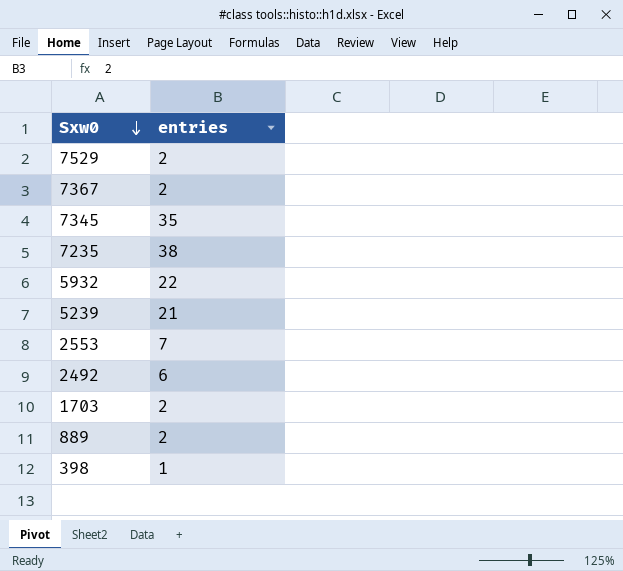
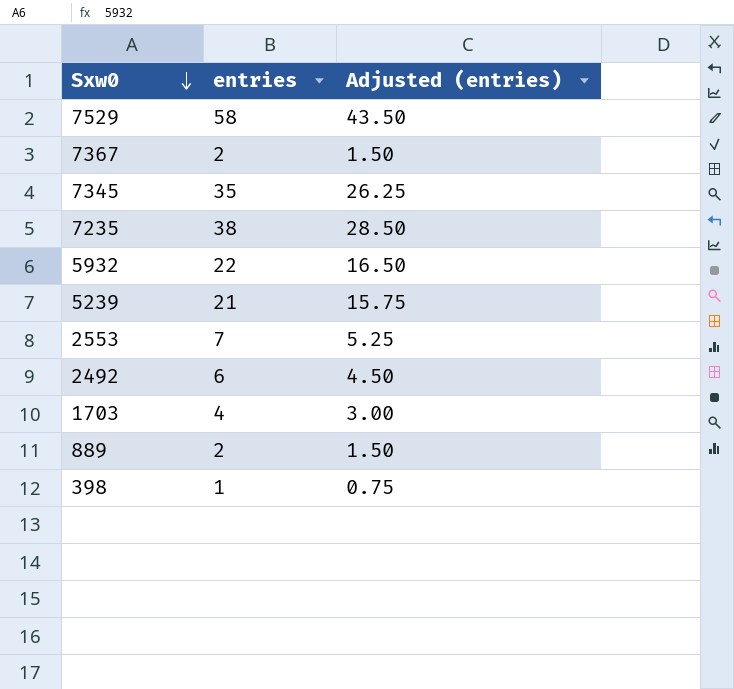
column Adjusted (entries) | formula: none -> [entries] * 0.75
7529 | entries: 2 -> 58
1703 | entries: 2 -> 4

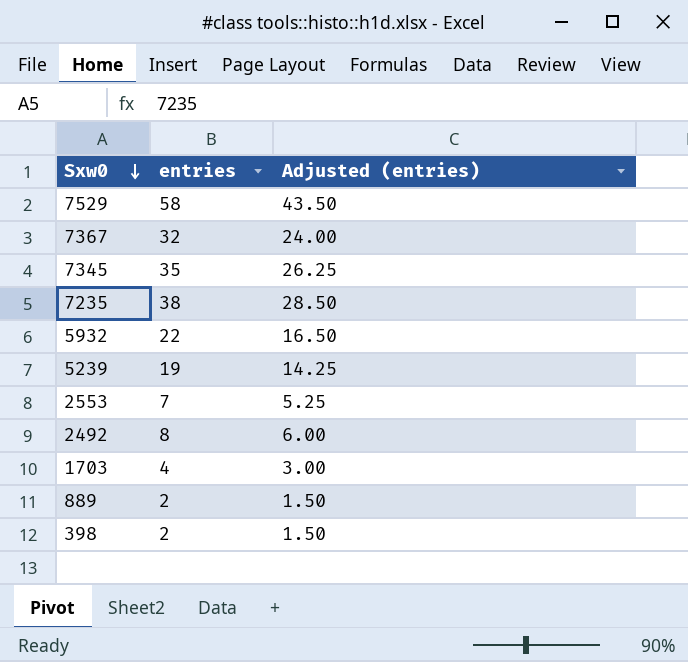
7367 | entries: 2 -> 32
7367 | Adjusted (entries): 1.50 -> 24.00
5239 | entries: 21 -> 19
5239 | Adjusted (entries): 15.75 -> 14.25
2492 | entries: 6 -> 8
2492 | Adjusted (entries): 4.50 -> 6.00
398 | entries: 1 -> 2
398 | Adjusted (entries): 0.75 -> 1.50

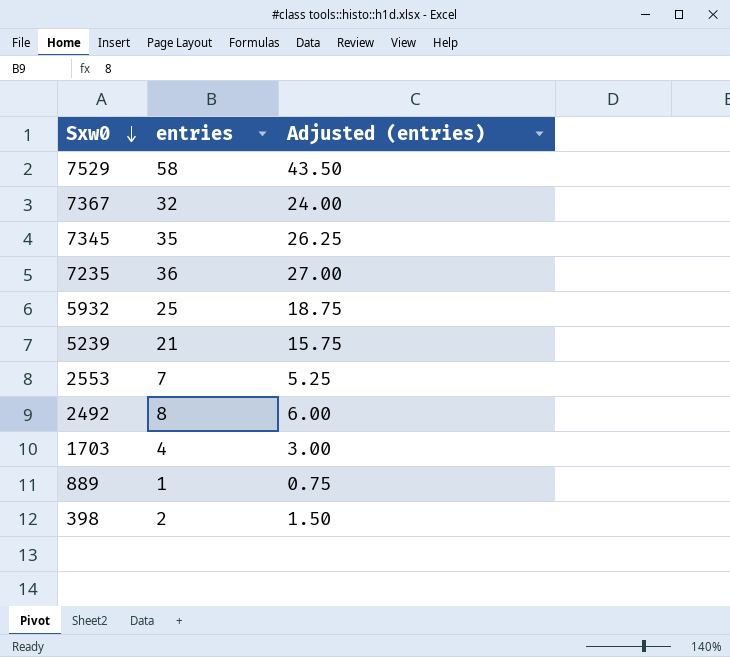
7235 | entries: 38 -> 36
7235 | Adjusted (entries): 28.50 -> 27.00
5932 | entries: 22 -> 25
5932 | Adjusted (entries): 16.50 -> 18.75
5239 | entries: 19 -> 21
5239 | Adjusted (entries): 14.25 -> 15.75
889 | entries: 2 -> 1
889 | Adjusted (entries): 1.50 -> 0.75

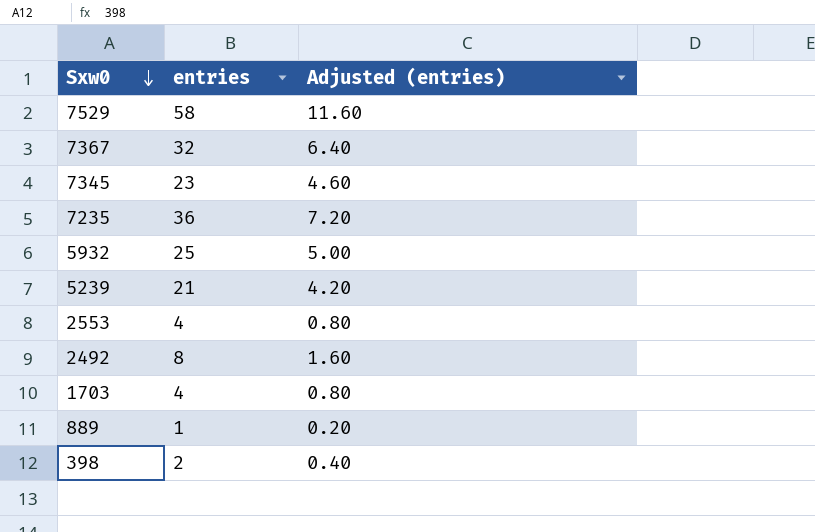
column Adjusted (entries) | formula: [entries] * 0.75 -> [entries] * 0.2
7345 | entries: 35 -> 23
2553 | entries: 7 -> 4

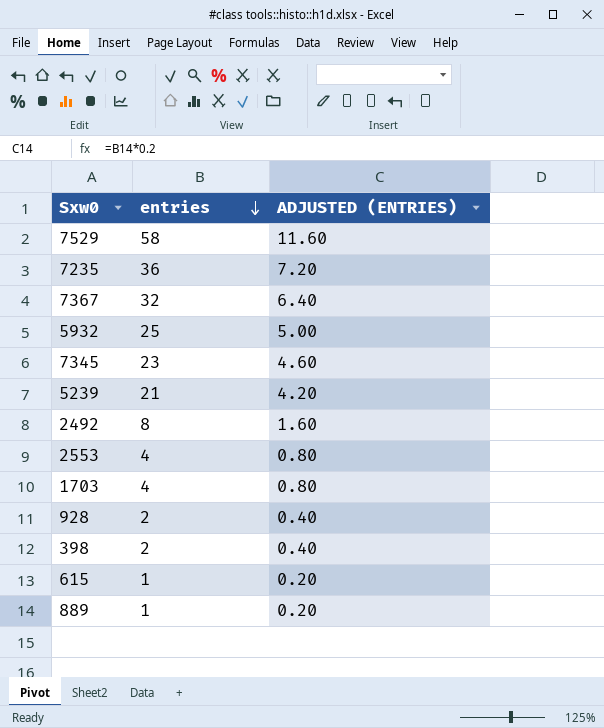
row order: Sxw0 descending -> entries descending
column name: Adjusted (entries) -> ADJUSTED (ENTRIES)
row 928: none -> 2 | 0.40
row 615: none -> 1 | 0.20

